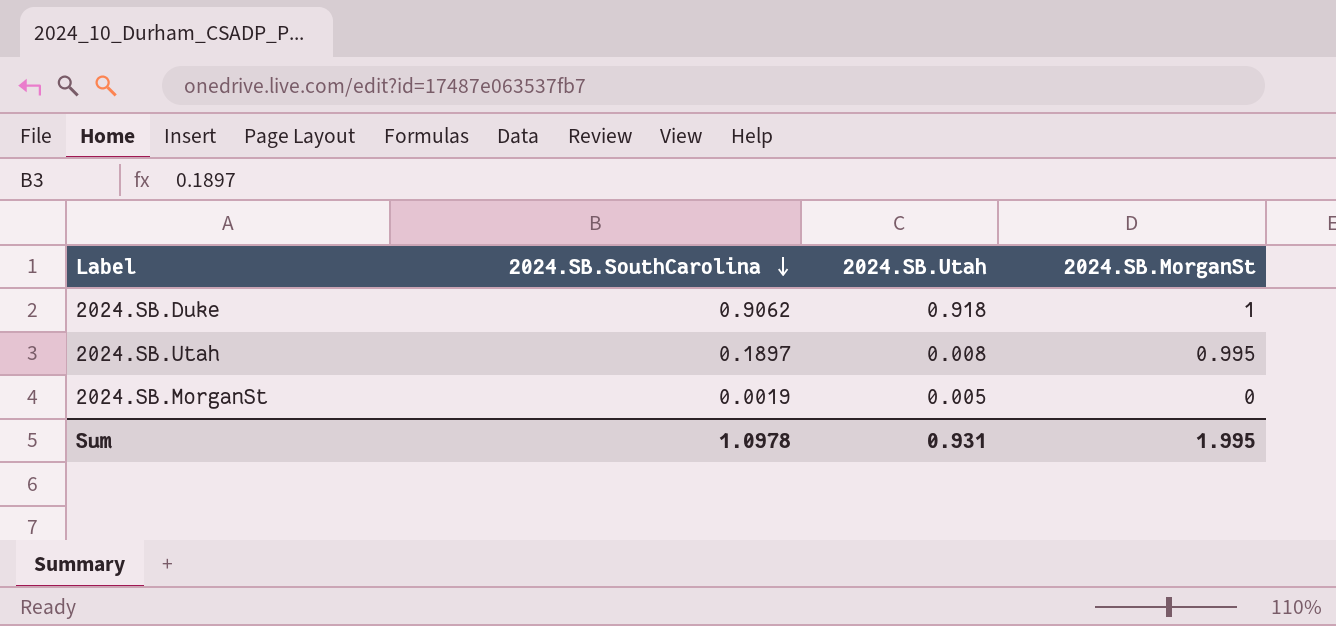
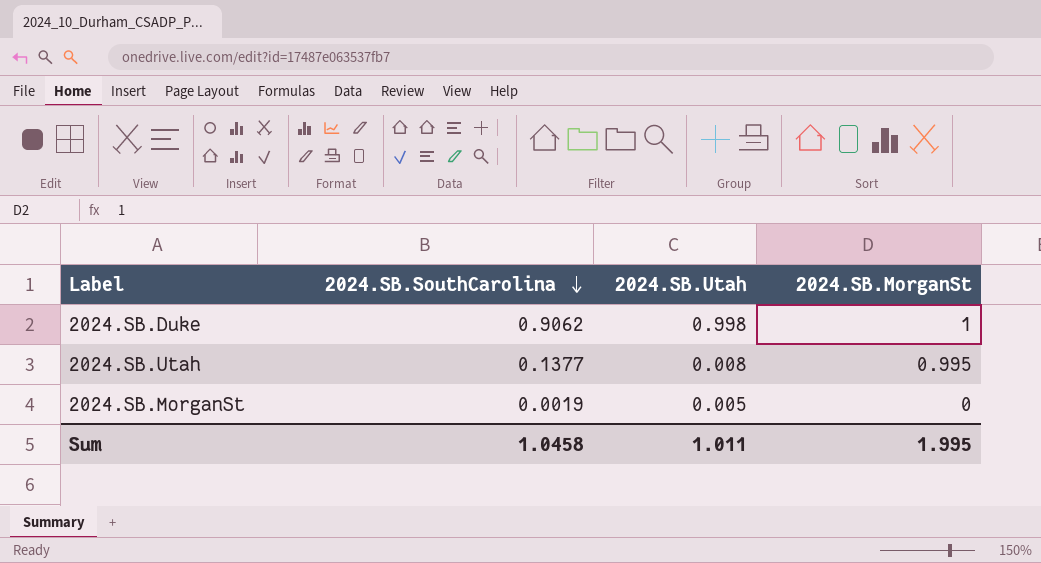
2024.SB.Duke | 2024.SB.Utah: 0.918 -> 0.998
2024.SB.Utah | 2024.SB.SouthCarolina: 0.1897 -> 0.1377
Sum | 2024.SB.SouthCarolina: 1.0978 -> 1.0458
Sum | 2024.SB.Utah: 0.931 -> 1.011

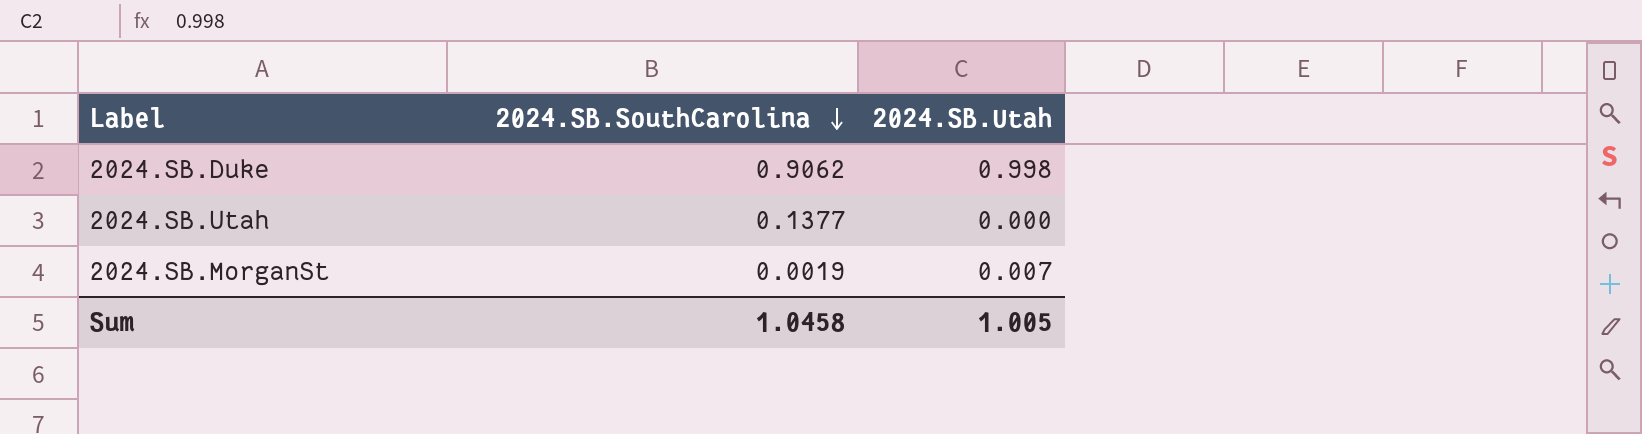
column 2024.SB.MorganSt | position: 4 -> none
2024.SB.Utah | 2024.SB.Utah: 0.008 -> 0.000
2024.SB.MorganSt | 2024.SB.Utah: 0.005 -> 0.007
Sum | 2024.SB.Utah: 1.011 -> 1.005

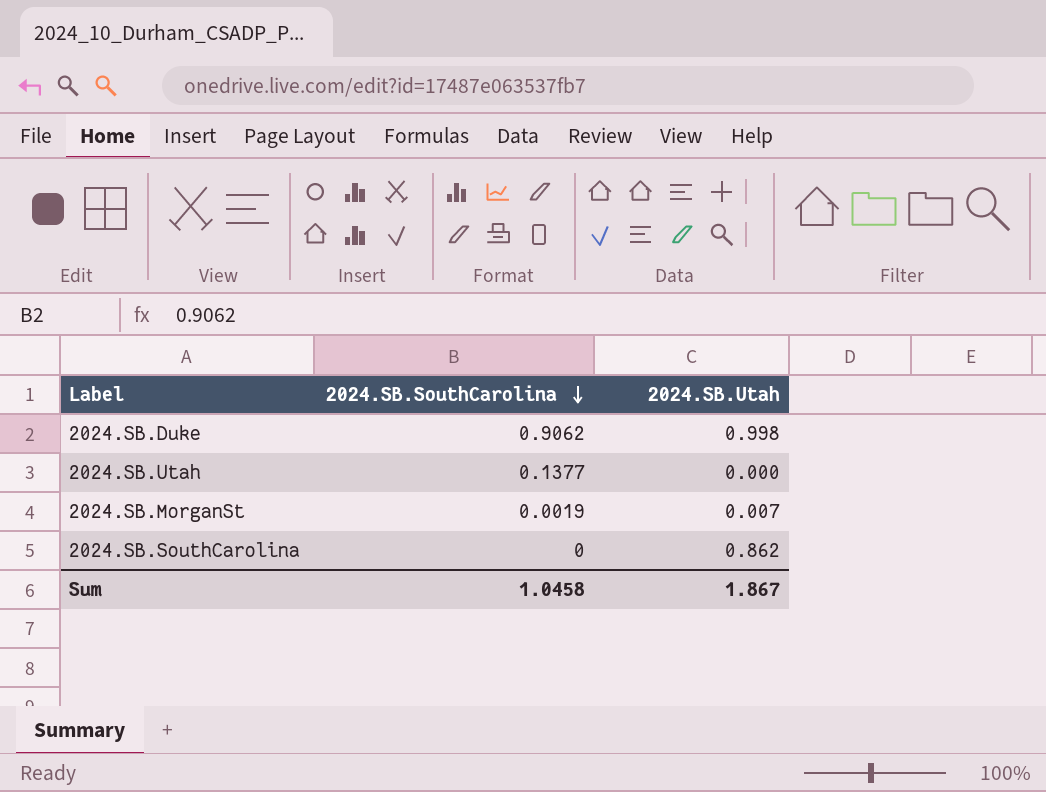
row 2024.SB.SouthCarolina: none -> 0 | 0.862
Sum | 2024.SB.Utah: 1.005 -> 1.867

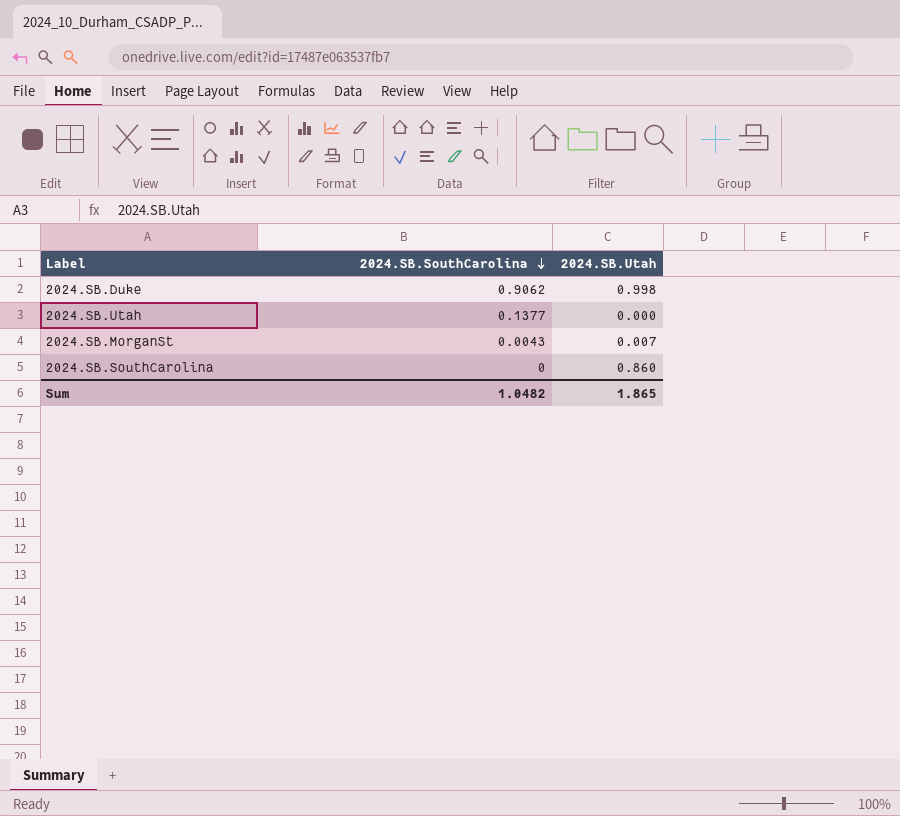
2024.SB.MorganSt | 2024.SB.SouthCarolina: 0.0019 -> 0.0043
2024.SB.SouthCarolina | 2024.SB.Utah: 0.862 -> 0.860
Sum | 2024.SB.SouthCarolina: 1.0458 -> 1.0482
Sum | 2024.SB.Utah: 1.867 -> 1.865

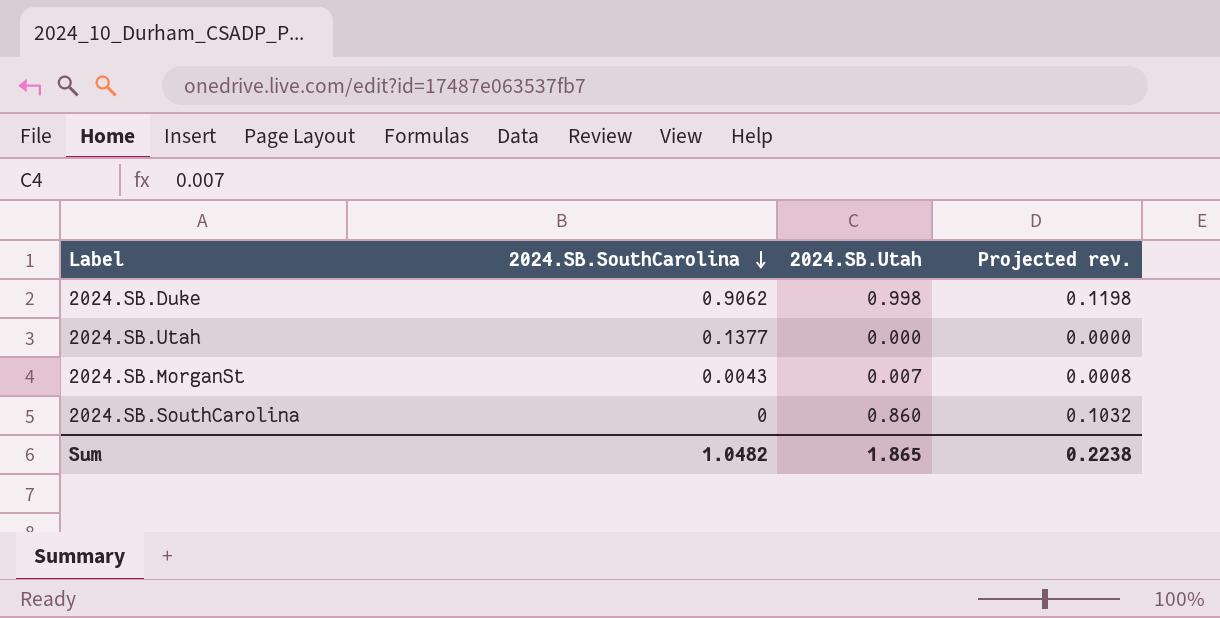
column Projected rev. | formula: none -> [2024.SB.Utah] * 0.12

